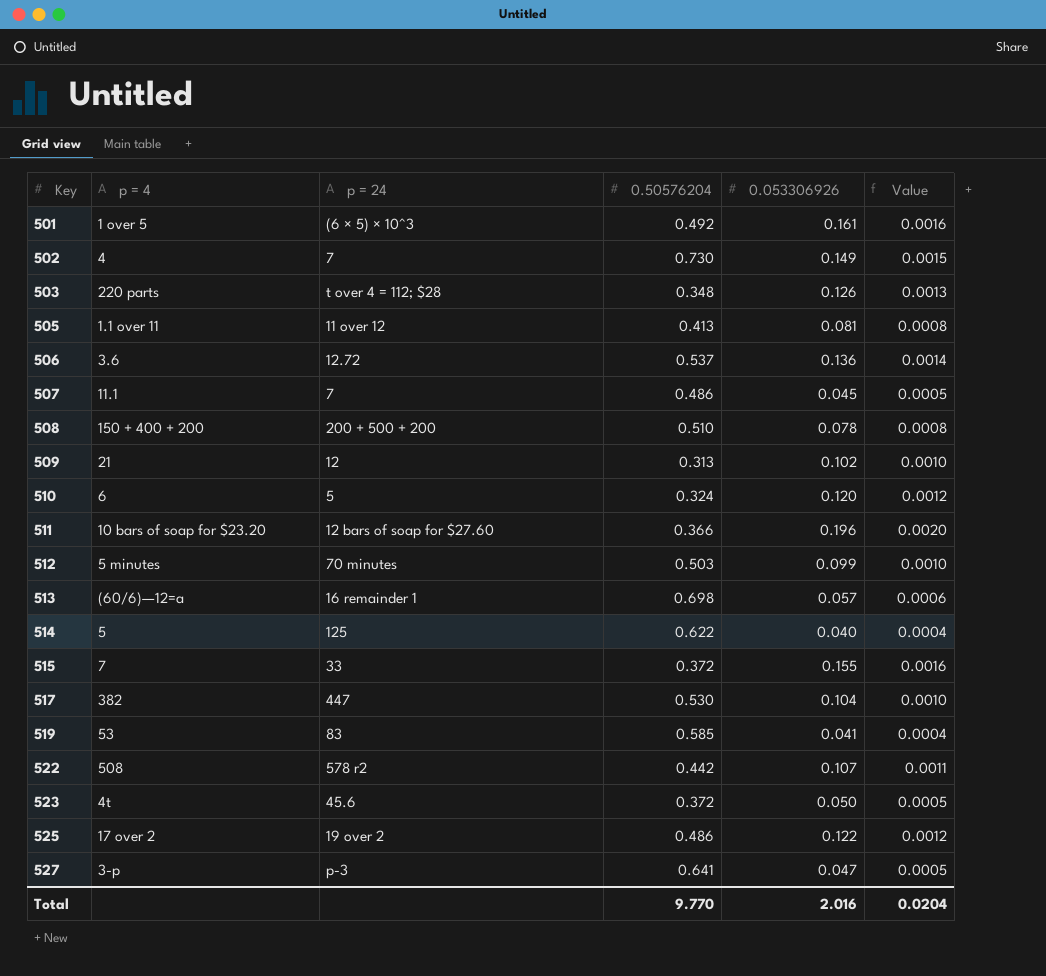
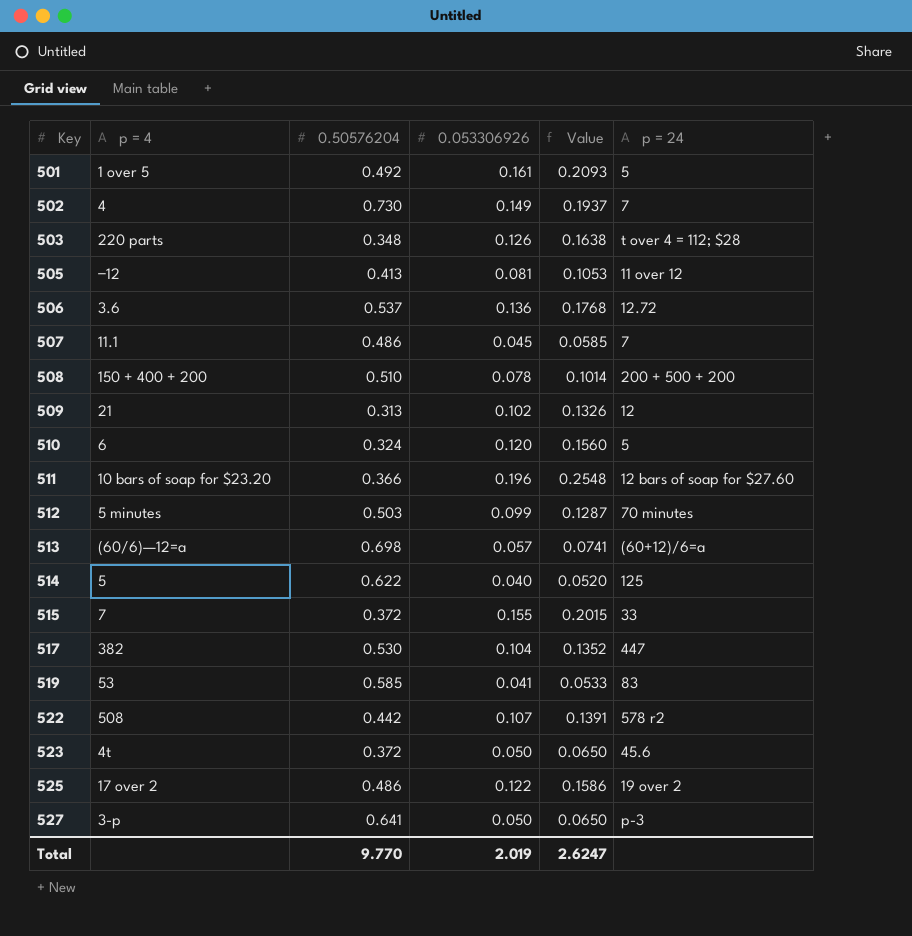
column Value | formula: [0.053306926] * 0.01 -> [0.053306926] * 1.3
column p = 24 | position: 3 -> 6
501 | p = 24: (6 × 5) × 10^3 -> 5
505 | p = 4: 1.1 over 11 -> −12
513 | p = 24: 16 remainder 1 -> (60+12)/6=a
527 | 0.053306926: 0.047 -> 0.050
Total | 0.053306926: 2.016 -> 2.019
Total | Value: 0.0204 -> 2.6247

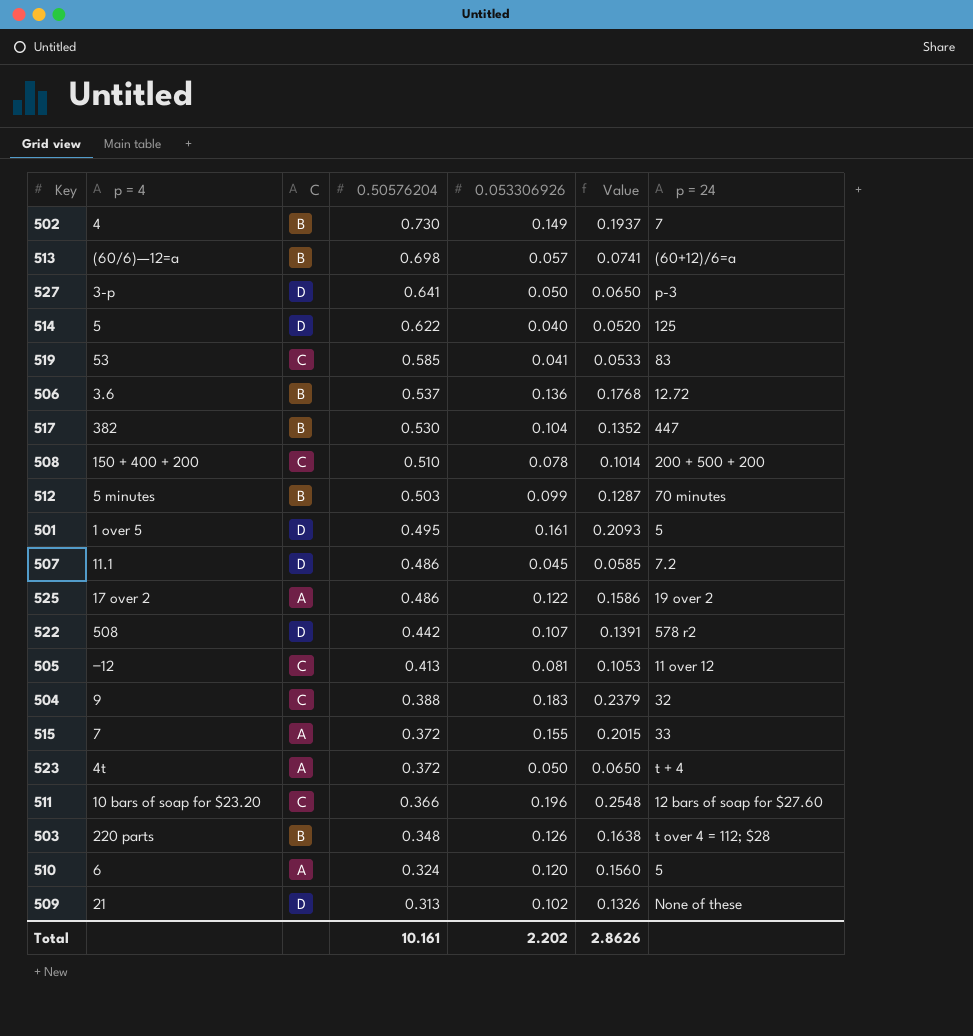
row order: Key ascending -> 0.50576204 descending
column C | position: none -> 3
501 | 0.50576204: 0.492 -> 0.495
507 | p = 24: 7 -> 7.2
row 504: none -> 9 | C | 0.388 | 0.183 | 0.2379 | 32
523 | p = 24: 45.6 -> t + 4
509 | p = 24: 12 -> None of these
Total | 0.50576204: 9.770 -> 10.161
Total | 0.053306926: 2.019 -> 2.202
Total | Value: 2.6247 -> 2.8626

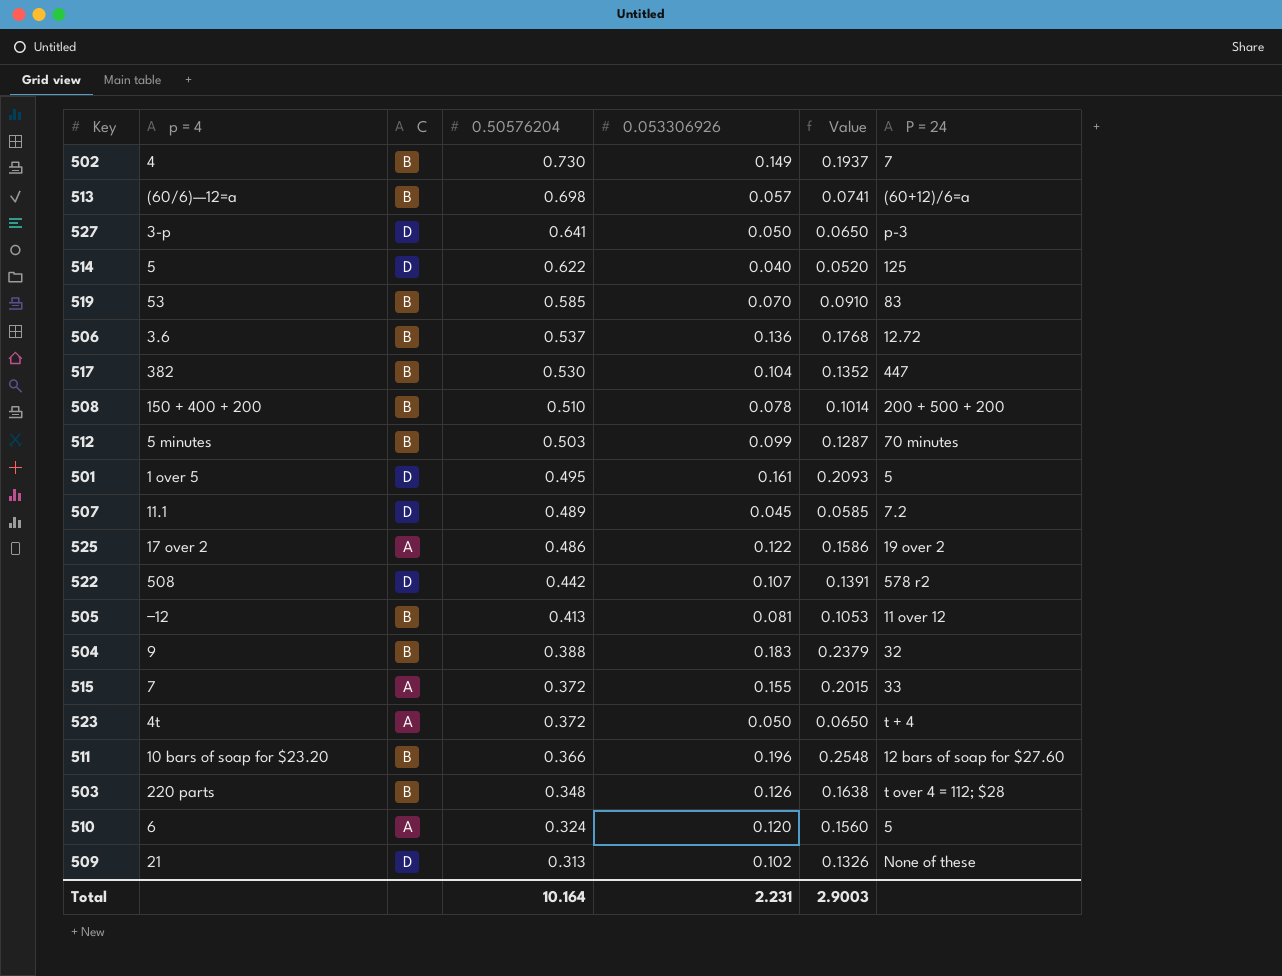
column name: p = 24 -> P = 24
519 | C: C -> B
519 | 0.053306926: 0.041 -> 0.070
519 | Value: 0.0533 -> 0.0910
508 | C: C -> B
507 | 0.50576204: 0.486 -> 0.489
505 | C: C -> B
504 | C: C -> B
511 | C: C -> B
Total | 0.50576204: 10.161 -> 10.164
Total | 0.053306926: 2.202 -> 2.231
Total | Value: 2.8626 -> 2.9003

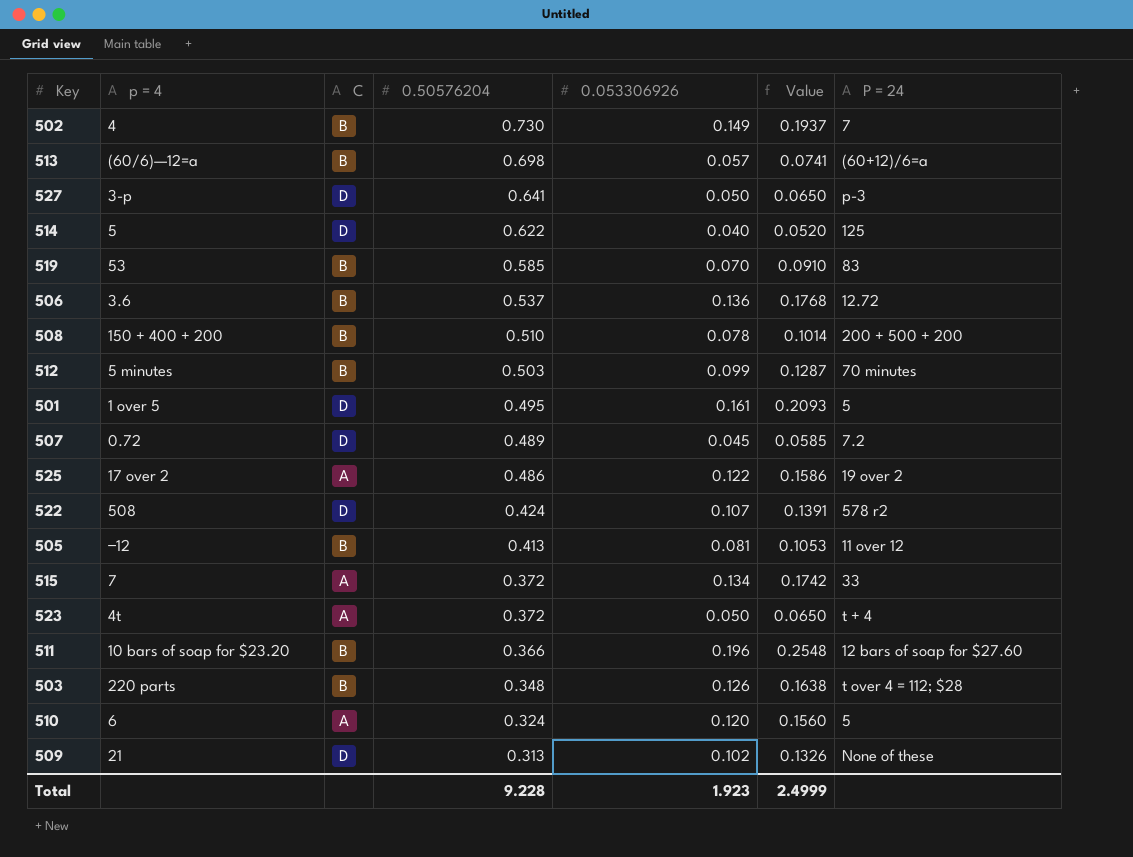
row 517: 382 | B | 0.530 | 0.104 | 0.1352 | 447 -> none
row 504: 9 | B | 0.388 | 0.183 | 0.2379 | 32 -> none
507 | p = 4: 11.1 -> 0.72
522 | 0.50576204: 0.442 -> 0.424
515 | 0.053306926: 0.155 -> 0.134
515 | Value: 0.2015 -> 0.1742
Total | 0.50576204: 10.164 -> 9.228
Total | 0.053306926: 2.231 -> 1.923
Total | Value: 2.9003 -> 2.4999

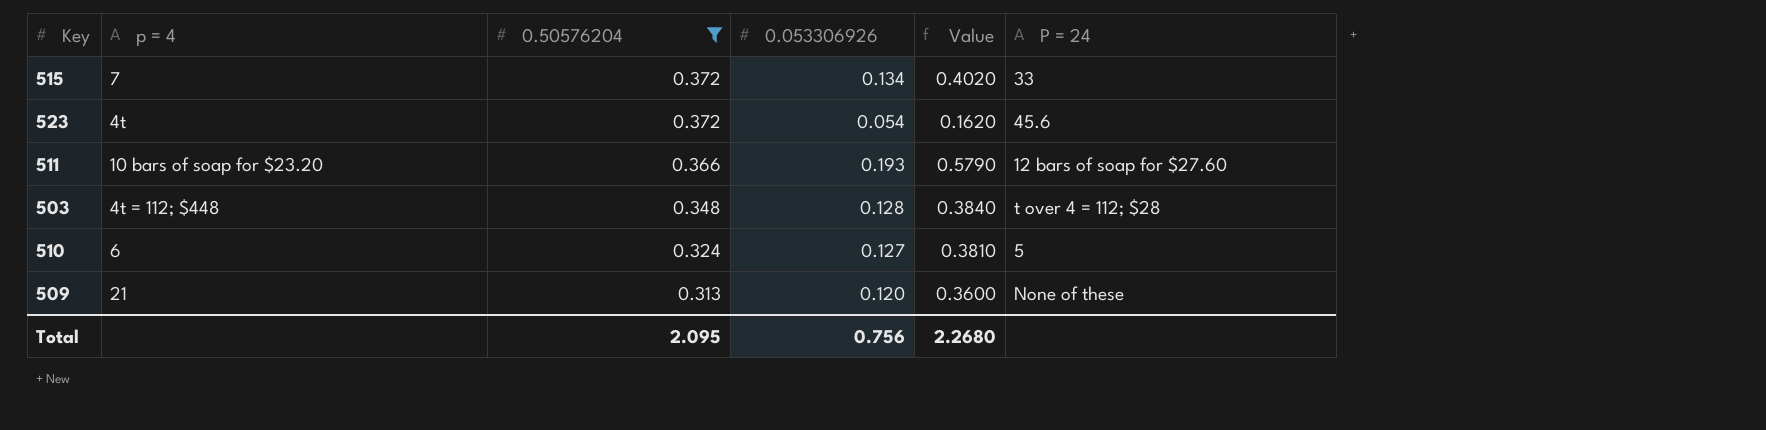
filter: none -> 0.50576204 <= 0.372
column C | position: 3 -> none
column Value | formula: [0.053306926] * 1.3 -> [0.053306926] * 3
523 | 0.053306926: 0.050 -> 0.054
523 | P = 24: t + 4 -> 45.6
511 | 0.053306926: 0.196 -> 0.193
503 | p = 4: 220 parts -> 4t = 112; $448
503 | 0.053306926: 0.126 -> 0.128
510 | 0.053306926: 0.120 -> 0.127
509 | 0.053306926: 0.102 -> 0.120
Total | 0.50576204: 9.228 -> 2.095
Total | 0.053306926: 1.923 -> 0.756
Total | Value: 2.4999 -> 2.2680

